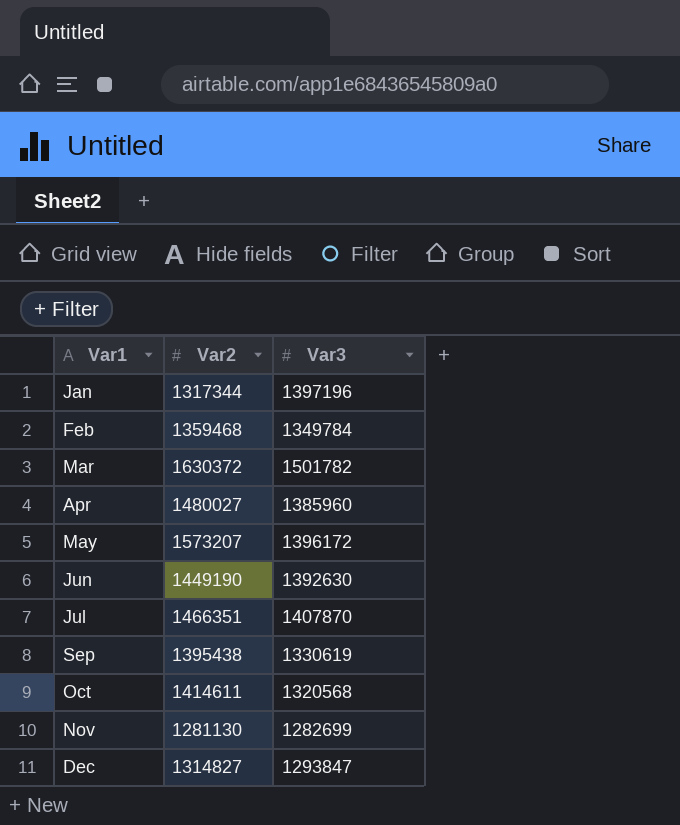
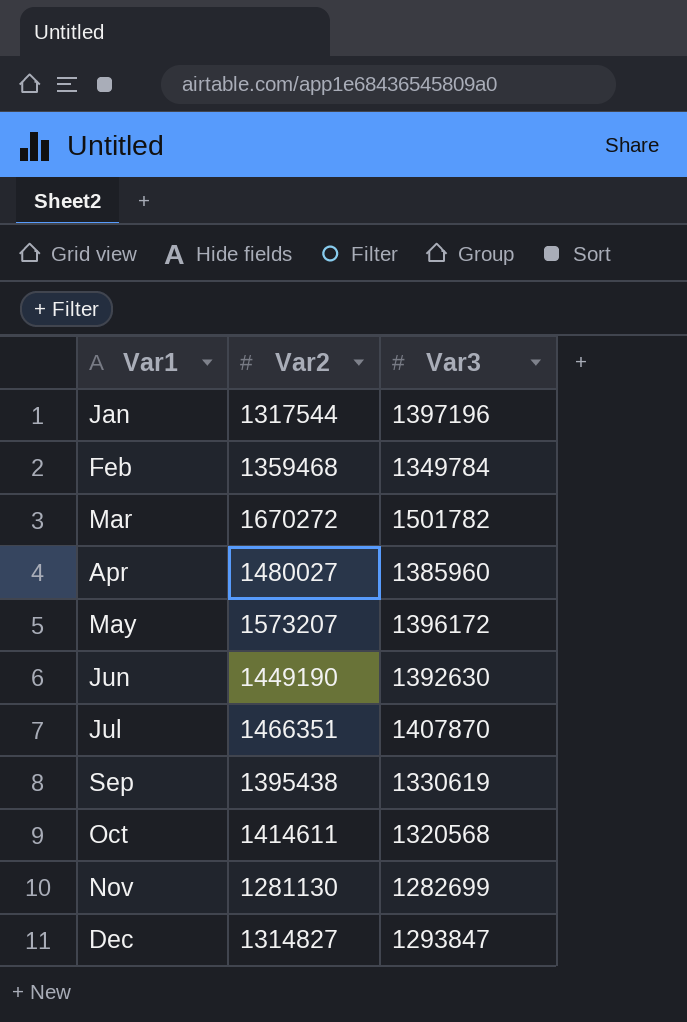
Jan | Var2: 1317344 -> 1317544
Mar | Var2: 1630372 -> 1670272

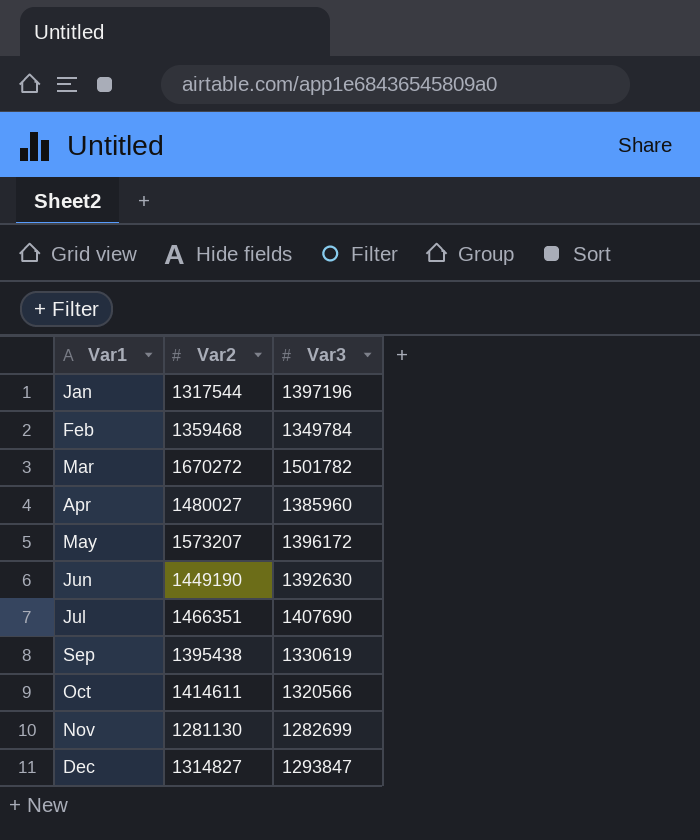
Jul | Var3: 1407870 -> 1407690
Oct | Var3: 1320568 -> 1320566

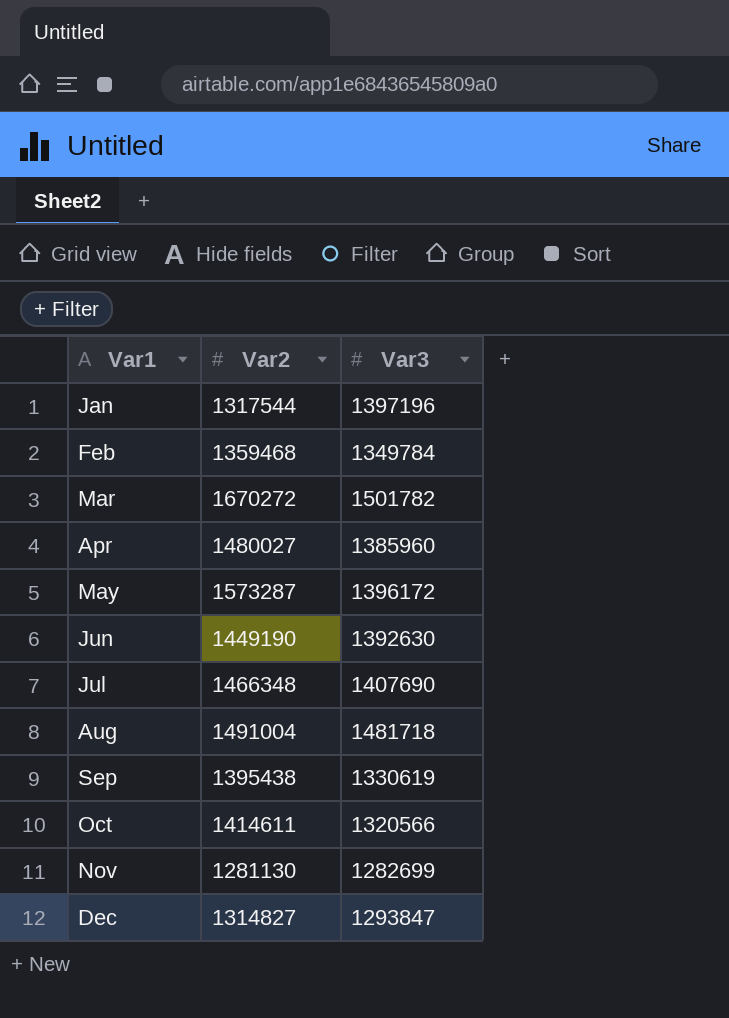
May | Var2: 1573207 -> 1573287
Jul | Var2: 1466351 -> 1466348
row Aug: none -> 1491004 | 1481718

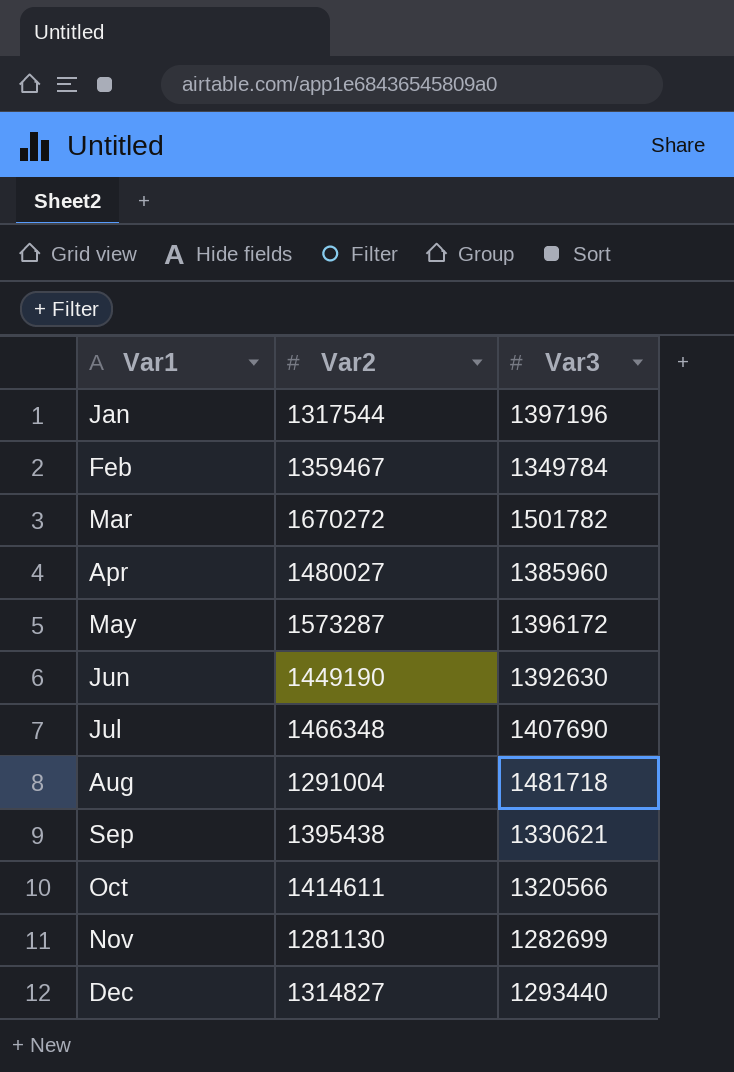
Feb | Var2: 1359468 -> 1359467
Aug | Var2: 1491004 -> 1291004
Sep | Var3: 1330619 -> 1330621
Dec | Var3: 1293847 -> 1293440

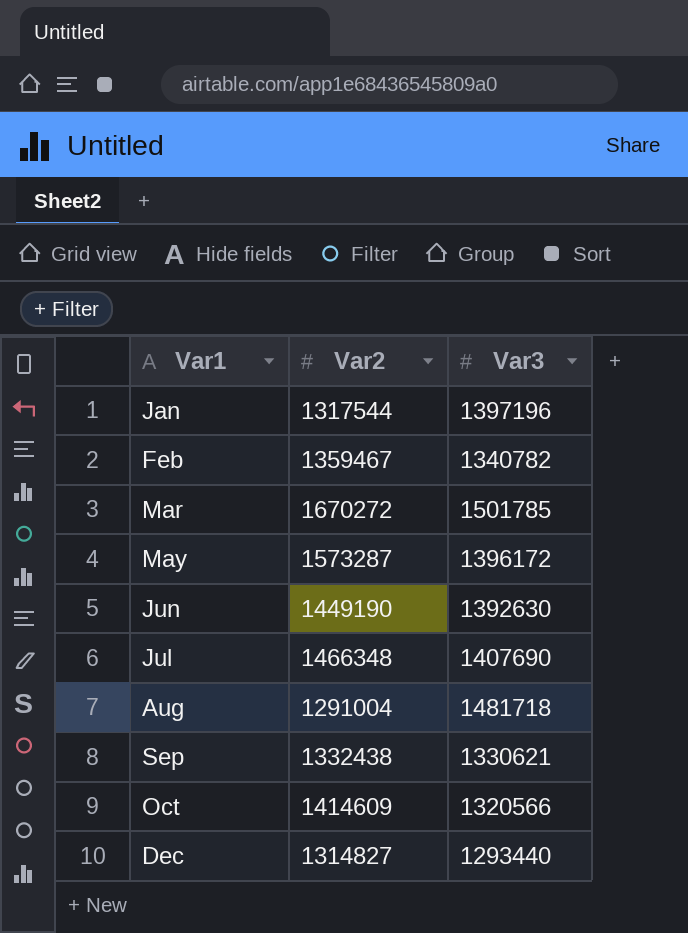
row Apr: 1480027 | 1385960 -> none
row Nov: 1281130 | 1282699 -> none
Feb | Var3: 1349784 -> 1340782
Mar | Var3: 1501782 -> 1501785
Sep | Var2: 1395438 -> 1332438
Oct | Var2: 1414611 -> 1414609

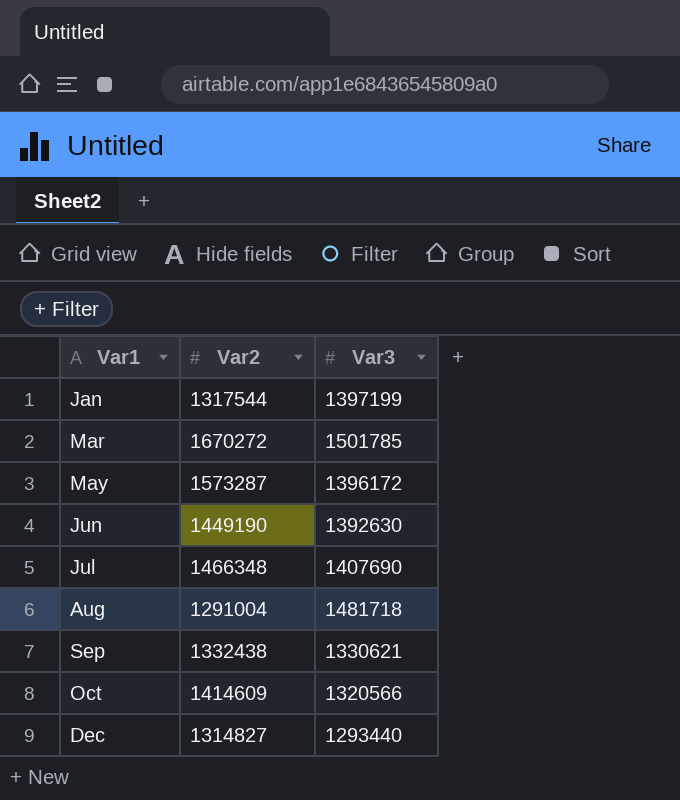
row Feb: 1359467 | 1340782 -> none
Jan | Var3: 1397196 -> 1397199

